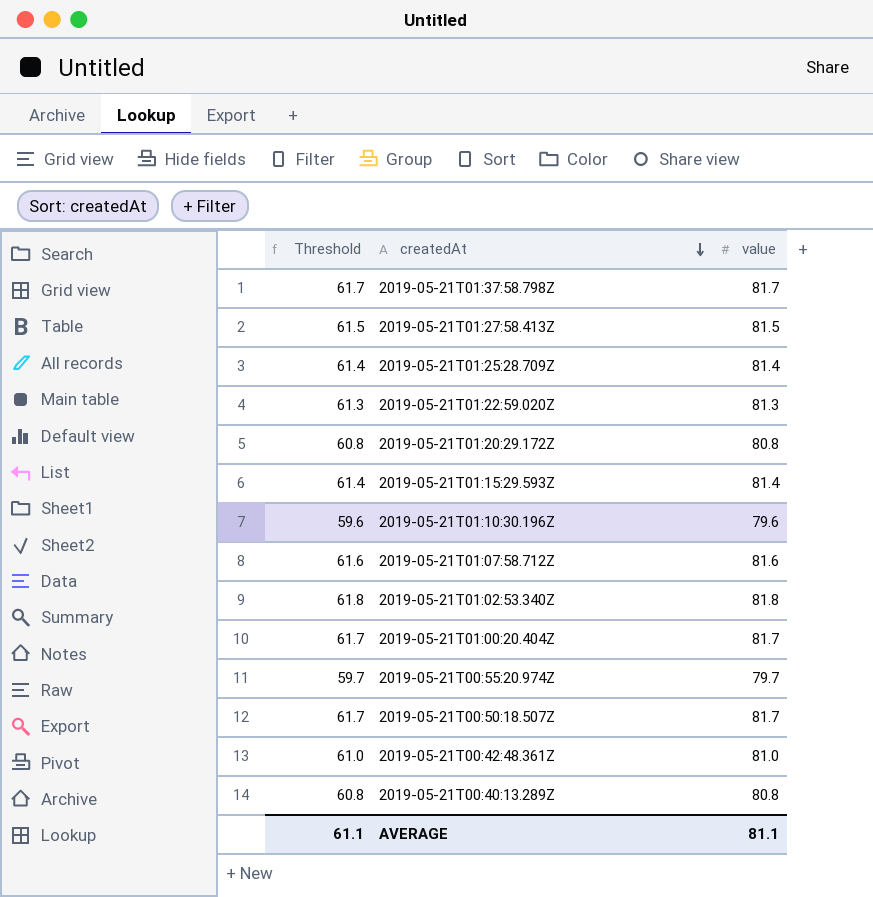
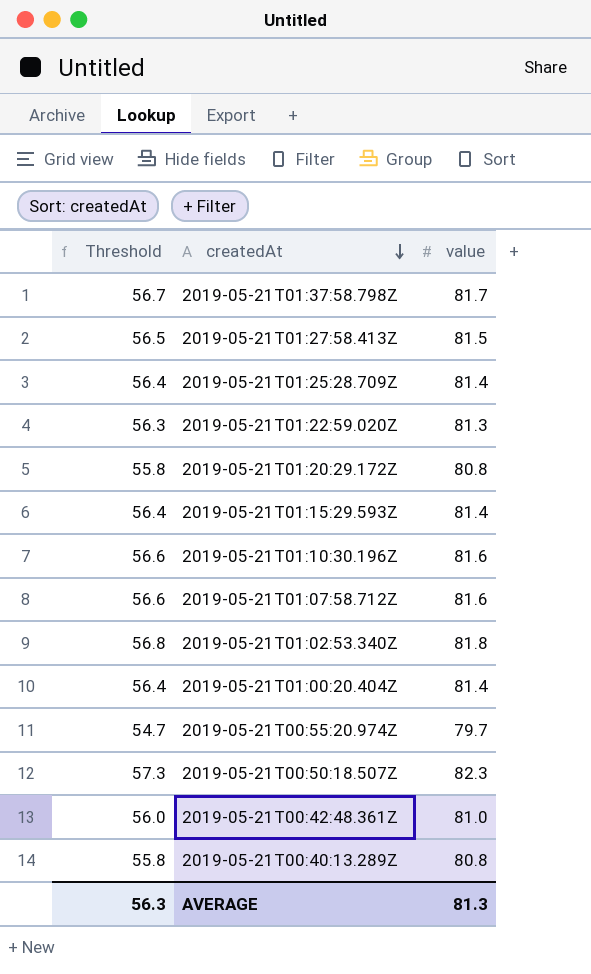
column Threshold | formula: [value] - 20 -> [value] - 25
2019-05-21T01:10:30.196Z | value: 79.6 -> 81.6
2019-05-21T01:00:20.404Z | value: 81.7 -> 81.4
2019-05-21T00:50:18.507Z | value: 81.7 -> 82.3
AVERAGE | Threshold: 61.1 -> 56.3
AVERAGE | value: 81.1 -> 81.3

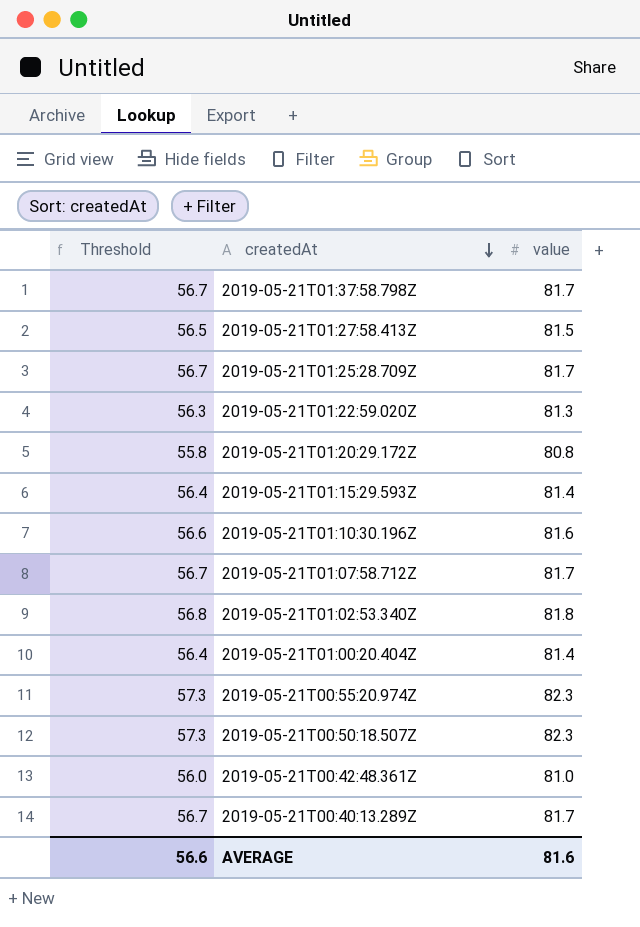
2019-05-21T01:25:28.709Z | Threshold: 56.4 -> 56.7
2019-05-21T01:25:28.709Z | value: 81.4 -> 81.7
2019-05-21T01:07:58.712Z | Threshold: 56.6 -> 56.7
2019-05-21T01:07:58.712Z | value: 81.6 -> 81.7
2019-05-21T00:55:20.974Z | Threshold: 54.7 -> 57.3
2019-05-21T00:55:20.974Z | value: 79.7 -> 82.3
2019-05-21T00:40:13.289Z | Threshold: 55.8 -> 56.7
2019-05-21T00:40:13.289Z | value: 80.8 -> 81.7
AVERAGE | Threshold: 56.3 -> 56.6
AVERAGE | value: 81.3 -> 81.6

